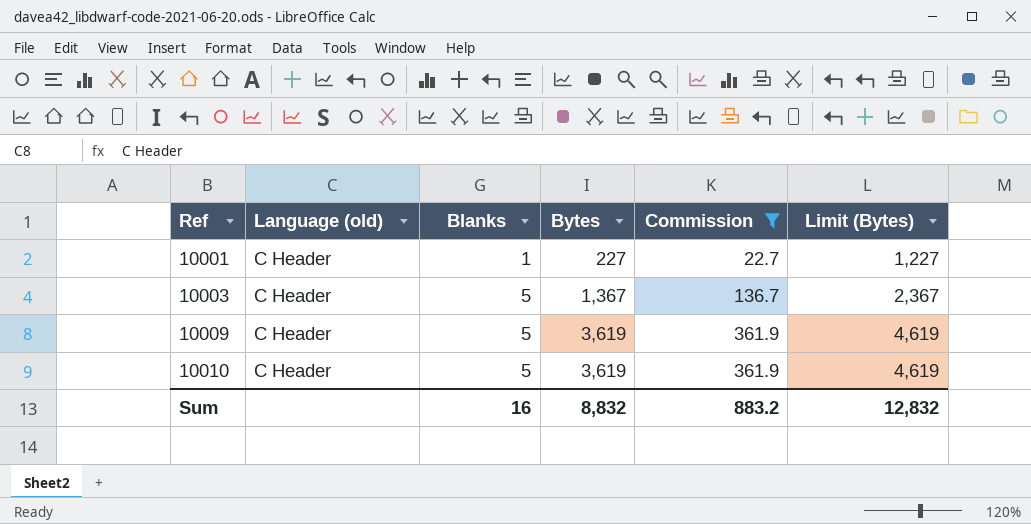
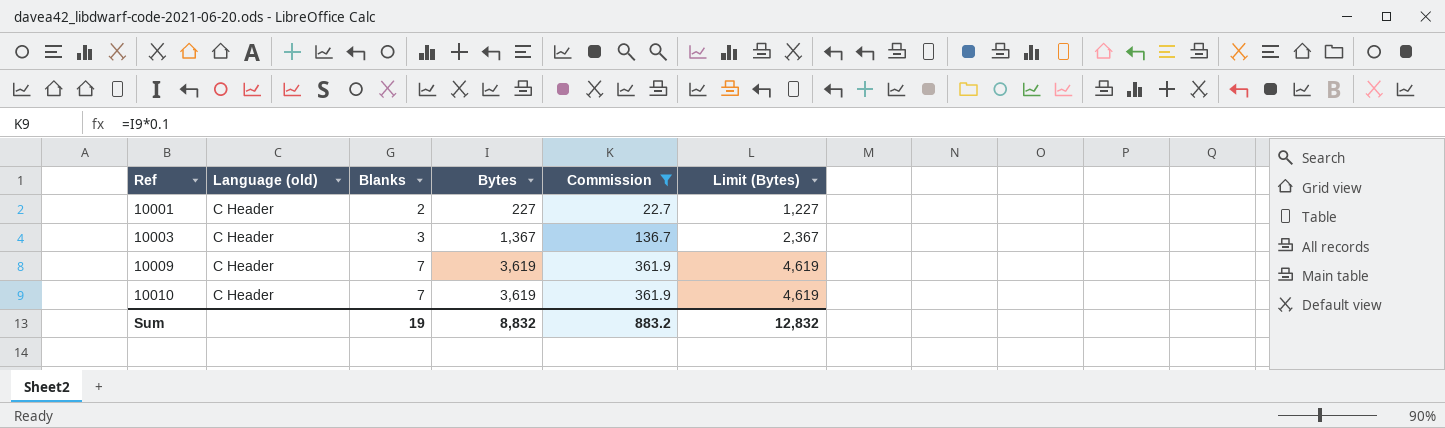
10001 | Blanks: 1 -> 2
10003 | Blanks: 5 -> 3
10009 | Blanks: 5 -> 7
10010 | Blanks: 5 -> 7
Sum | Blanks: 16 -> 19

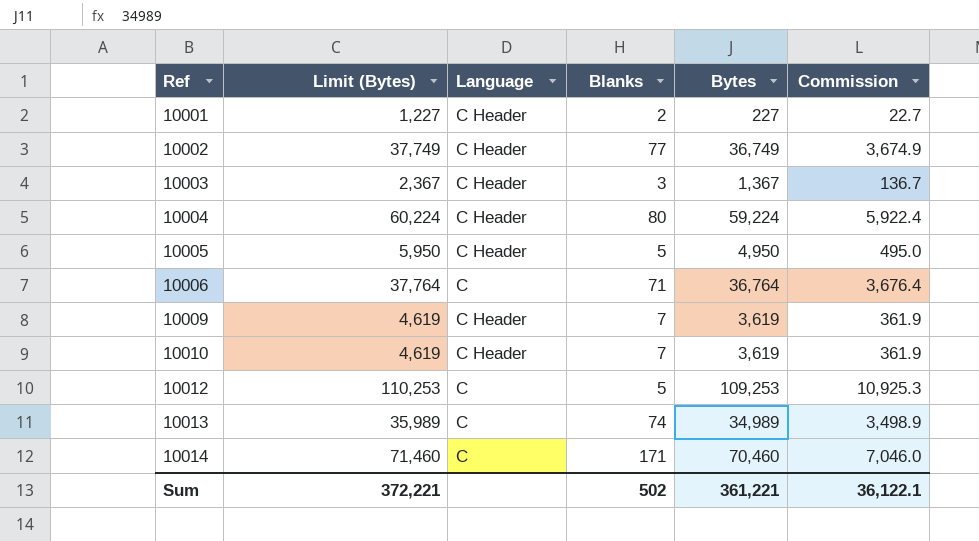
filter: Commission <= 361.9 -> none
column Limit (Bytes) | position: 6 -> 2
column name: Language (old) -> Language
Sum | Limit (Bytes): 12,832 -> 372,221
Sum | Blanks: 19 -> 502
Sum | Bytes: 8,832 -> 361,221
Sum | Commission: 883.2 -> 36,122.1

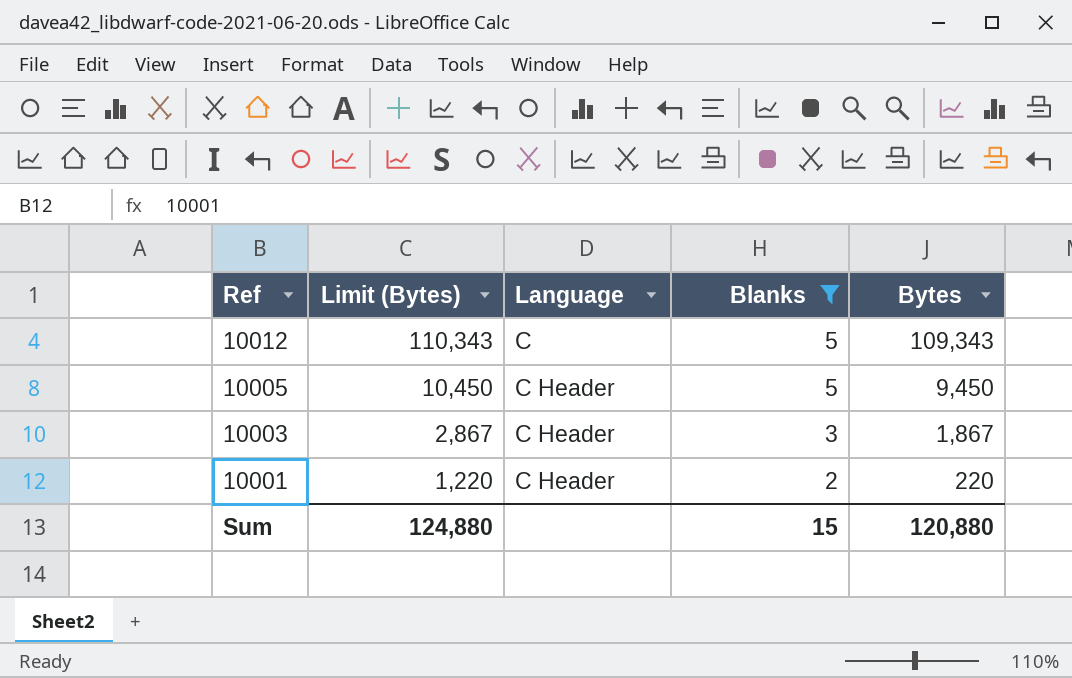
filter: none -> Blanks <= 5
row order: Ref ascending -> Ref descending
column Commission | formula: [Bytes] * 0.1 -> none
10012 | Limit (Bytes): 110,253 -> 110,343
10012 | Bytes: 109,253 -> 109,343
10005 | Limit (Bytes): 5,950 -> 10,450
10005 | Bytes: 4,950 -> 9,450
10003 | Limit (Bytes): 2,367 -> 2,867
10003 | Bytes: 1,367 -> 1,867
10001 | Limit (Bytes): 1,227 -> 1,220
10001 | Bytes: 227 -> 220
Sum | Limit (Bytes): 372,221 -> 124,880
Sum | Blanks: 502 -> 15
Sum | Bytes: 361,221 -> 120,880

